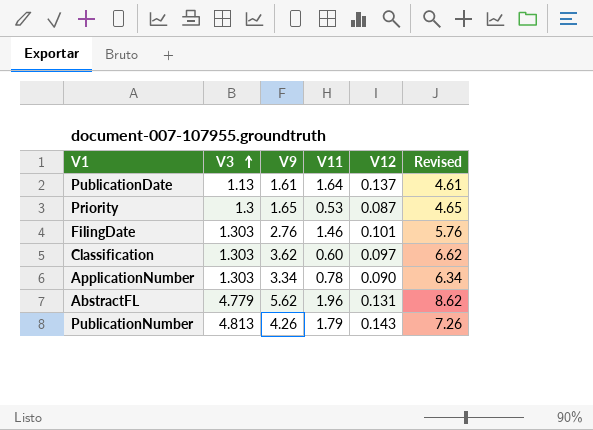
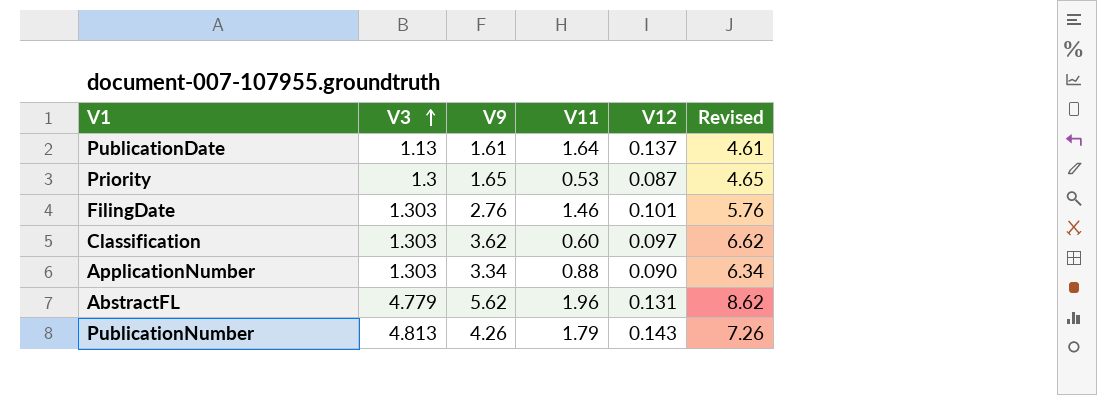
ApplicationNumber | V11: 0.78 -> 0.88

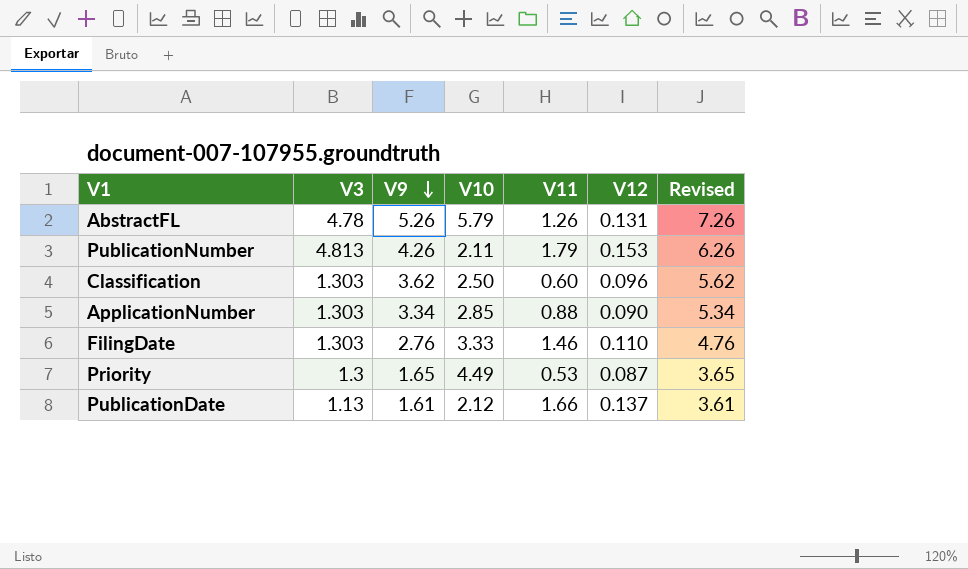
row order: V3 ascending -> V9 descending
column V10 | position: none -> 4
column Revised | formula: [V9] + 3 -> [V9] + 2
AbstractFL | V3: 4.779 -> 4.78
AbstractFL | V9: 5.62 -> 5.26
AbstractFL | V11: 1.96 -> 1.26
PublicationNumber | V12: 0.143 -> 0.153
Classification | V12: 0.097 -> 0.096
FilingDate | V12: 0.101 -> 0.110
PublicationDate | V11: 1.64 -> 1.66

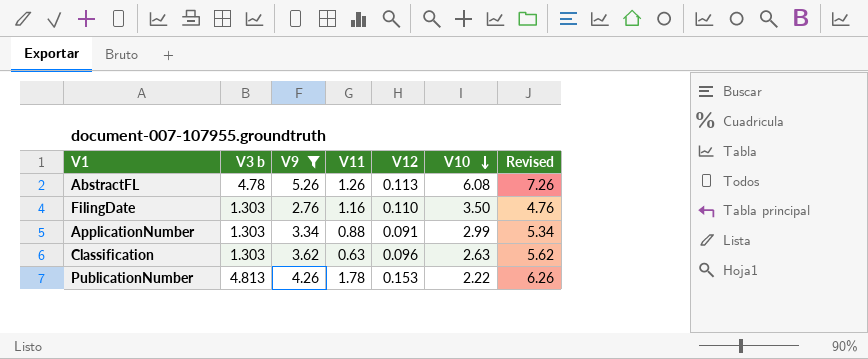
filter: none -> V9 >= 2.76
row order: V9 descending -> V10 descending
column name: V3 -> V3 b
column V10 | position: 4 -> 6
AbstractFL | V12: 0.131 -> 0.113
AbstractFL | V10: 5.79 -> 6.08
FilingDate | V11: 1.46 -> 1.16
FilingDate | V10: 3.33 -> 3.50
ApplicationNumber | V12: 0.090 -> 0.091
ApplicationNumber | V10: 2.85 -> 2.99
Classification | V11: 0.60 -> 0.63
Classification | V10: 2.50 -> 2.63
PublicationNumber | V11: 1.79 -> 1.78
PublicationNumber | V10: 2.11 -> 2.22

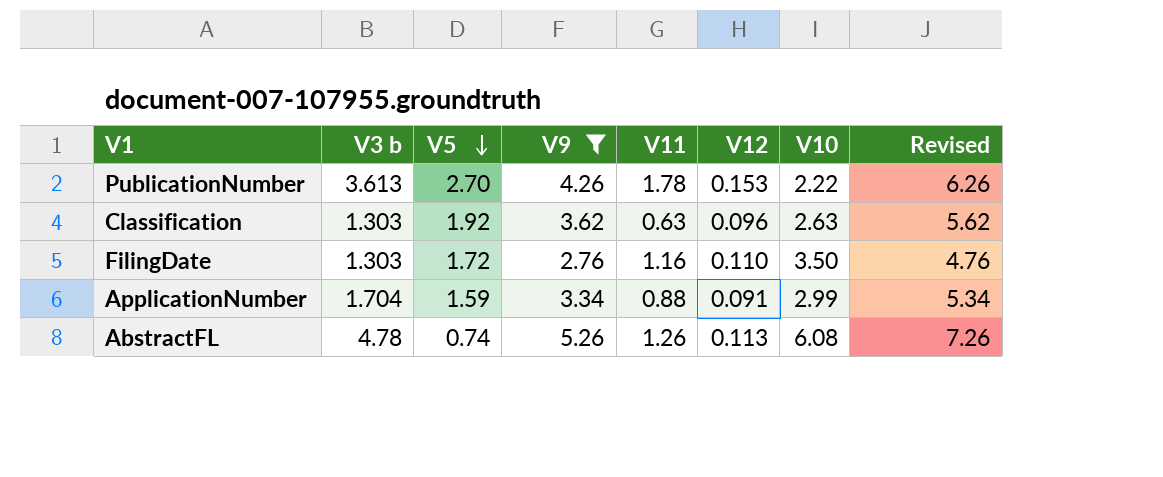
row order: V10 descending -> V5 descending
column V5 | position: none -> 3
PublicationNumber | V3 b: 4.813 -> 3.613
ApplicationNumber | V3 b: 1.303 -> 1.704

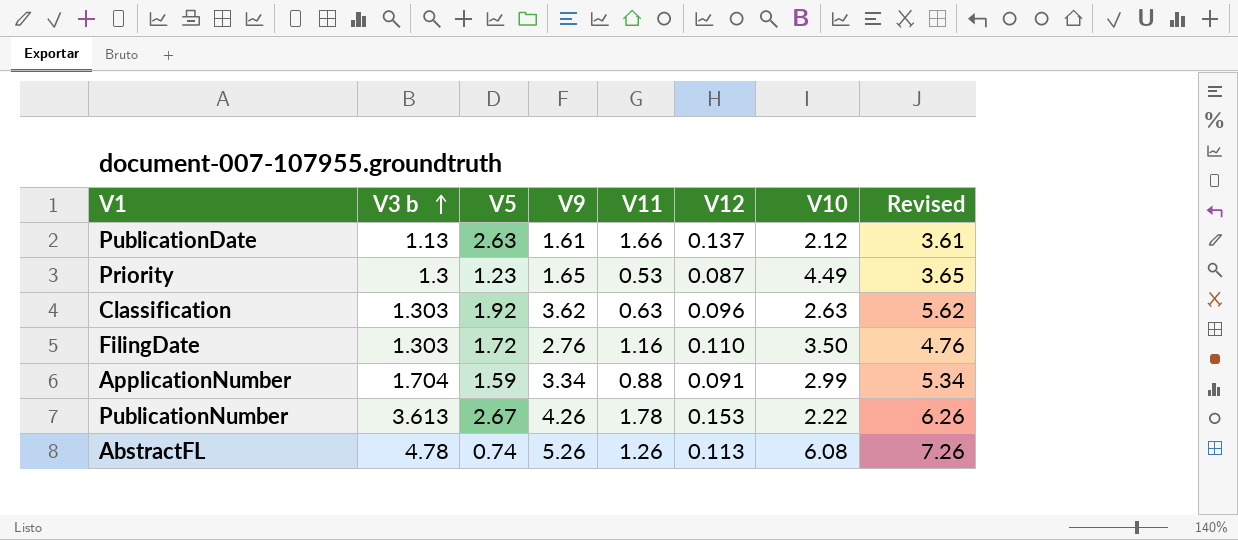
filter: V9 >= 2.76 -> none
row order: V5 descending -> V3 b ascending
PublicationNumber | V5: 2.70 -> 2.67

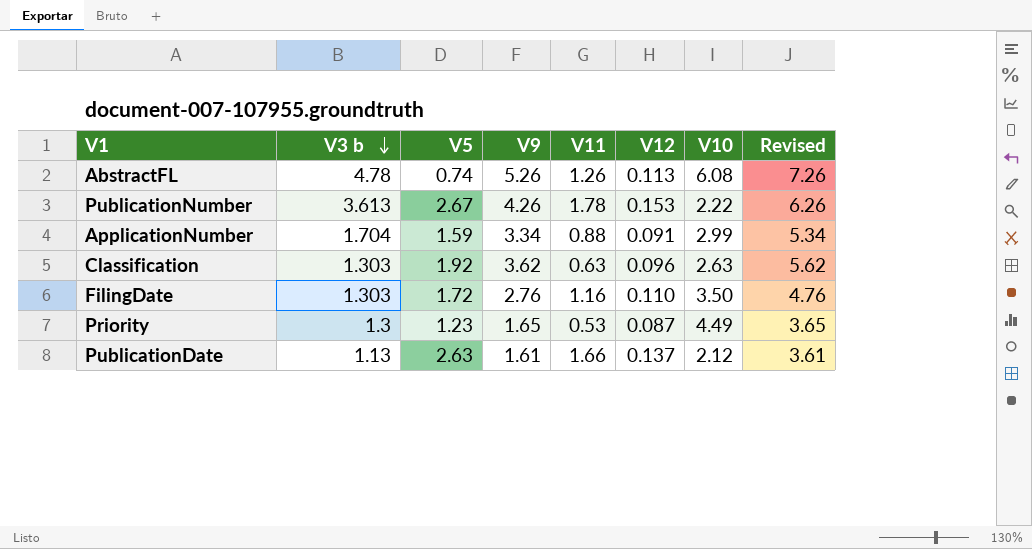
row order: V3 b ascending -> V3 b descending

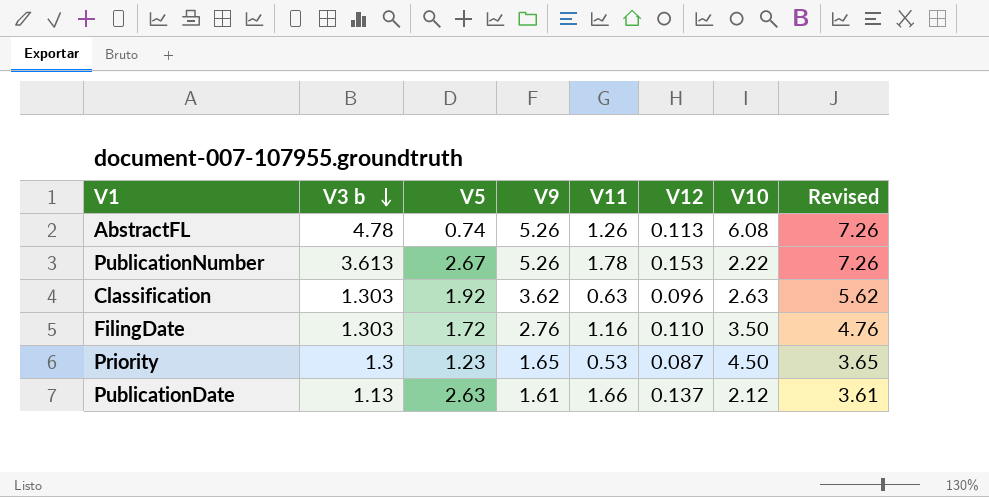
row ApplicationNumber: 1.704 | 1.59 | 3.34 | 0.88 | 0.091 | 2.99 | 5.34 -> none
PublicationNumber | V9: 4.26 -> 5.26
PublicationNumber | Revised: 6.26 -> 7.26
Priority | V10: 4.49 -> 4.50

